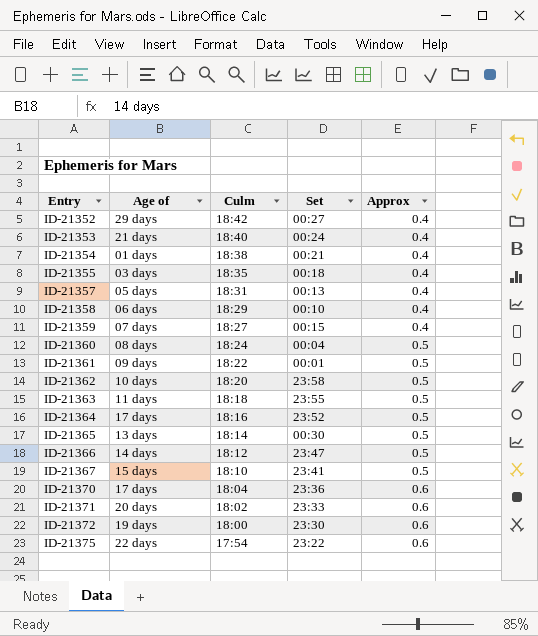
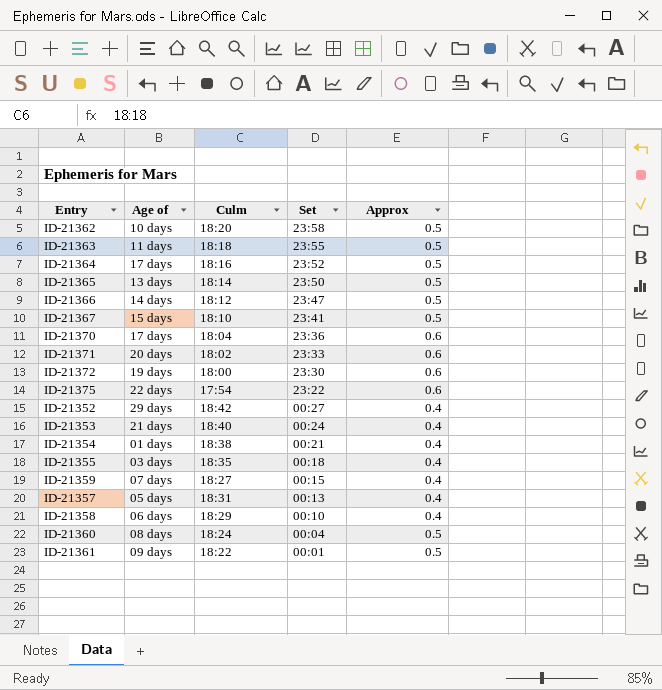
row order: Entry ascending -> Set descending
ID-21365 | Set: 00:30 -> 23:50

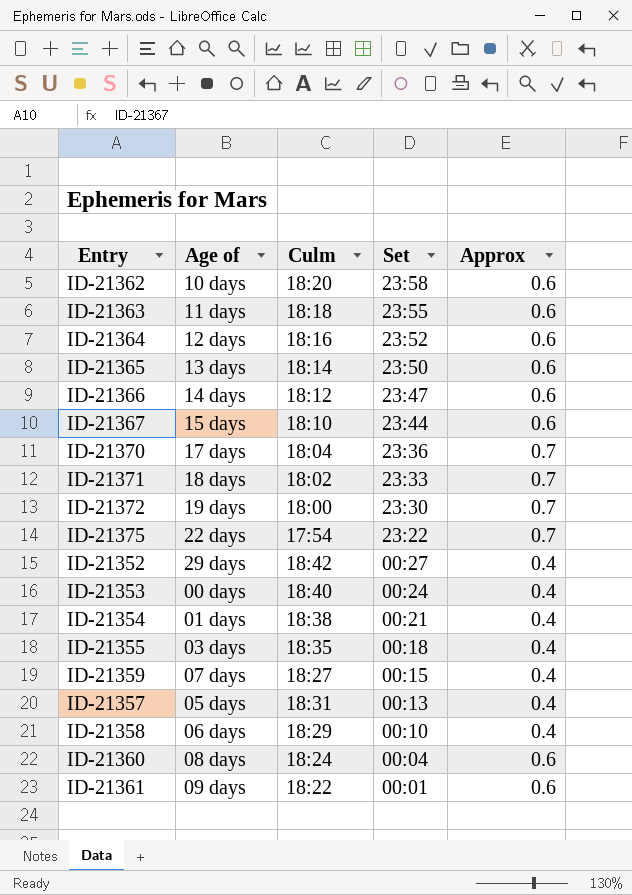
ID-21362 | Approx: 0.5 -> 0.6
ID-21363 | Approx: 0.5 -> 0.6
ID-21364 | Age of: 17 days -> 12 days
ID-21364 | Approx: 0.5 -> 0.6
ID-21365 | Approx: 0.5 -> 0.6
ID-21366 | Approx: 0.5 -> 0.6
ID-21367 | Set: 23:41 -> 23:44
ID-21367 | Approx: 0.5 -> 0.6
ID-21370 | Approx: 0.6 -> 0.7
ID-21371 | Age of: 20 days -> 18 days
ID-21371 | Approx: 0.6 -> 0.7
ID-21372 | Approx: 0.6 -> 0.7
ID-21375 | Approx: 0.6 -> 0.7
ID-21353 | Age of: 21 days -> 00 days
ID-21360 | Approx: 0.5 -> 0.6
ID-21361 | Approx: 0.5 -> 0.6

